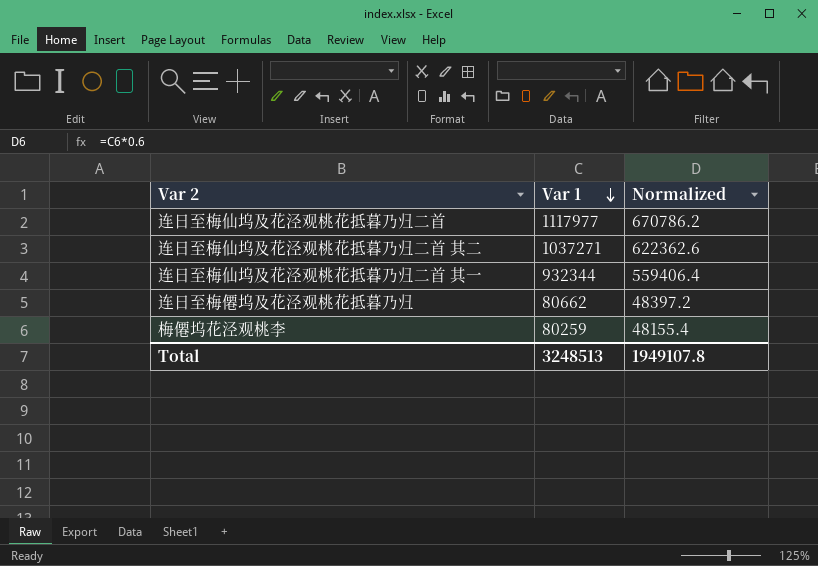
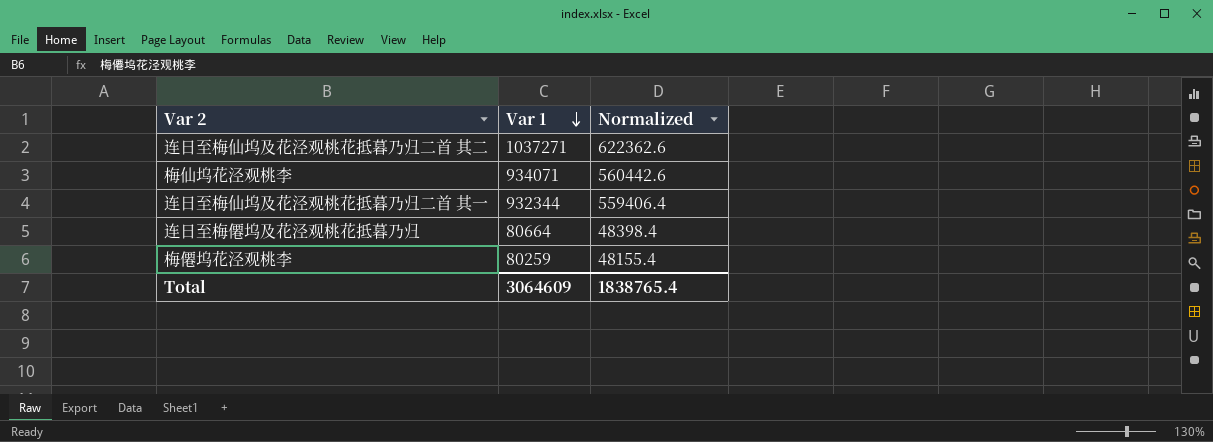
row 连日至梅仙坞及花泾观桃花抵暮乃归二首: 1117977 | 670786.2 -> none
row 梅仙坞花泾观桃李: none -> 934071 | 560442.6
连日至梅僊坞及花泾观桃花抵暮乃归 | Var 1: 80662 -> 80664
连日至梅僊坞及花泾观桃花抵暮乃归 | Normalized: 48397.2 -> 48398.4
Total | Var 1: 3248513 -> 3064609
Total | Normalized: 1949107.8 -> 1838765.4

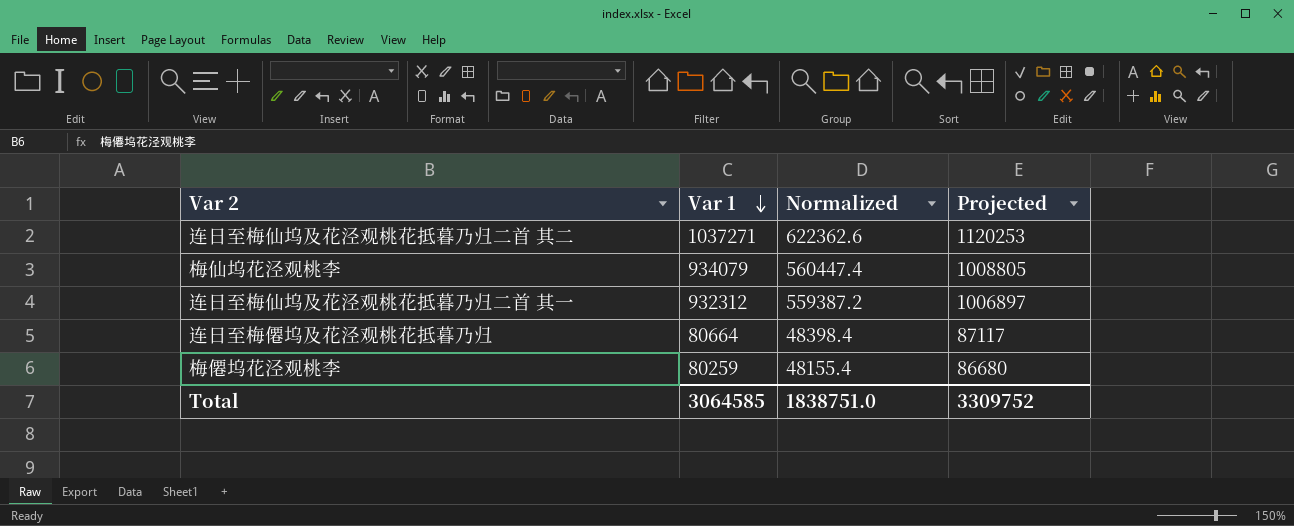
column Projected | formula: none -> [Var 1] * 1.08
梅仙坞花泾观桃李 | Var 1: 934071 -> 934079
梅仙坞花泾观桃李 | Normalized: 560442.6 -> 560447.4
连日至梅仙坞及花泾观桃花抵暮乃归二首 其一 | Var 1: 932344 -> 932312
连日至梅仙坞及花泾观桃花抵暮乃归二首 其一 | Normalized: 559406.4 -> 559387.2
Total | Var 1: 3064609 -> 3064585
Total | Normalized: 1838765.4 -> 1838751.0

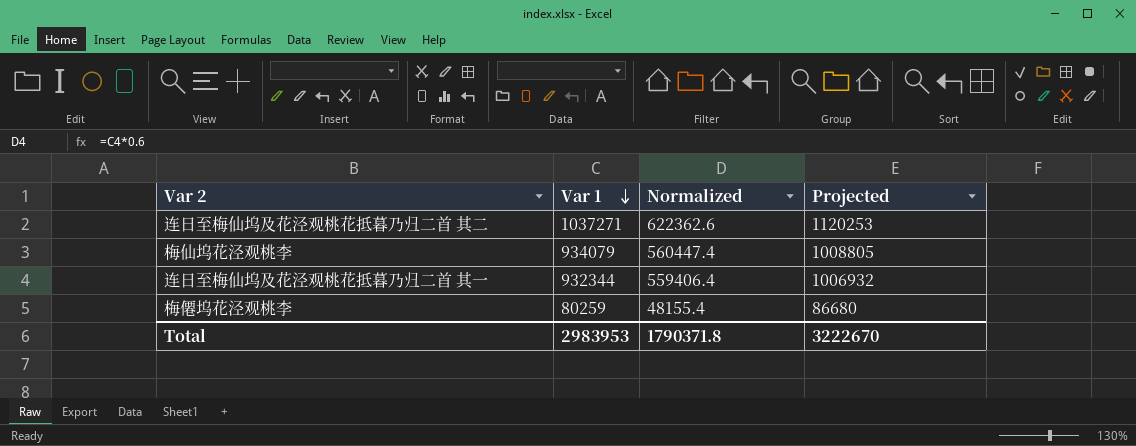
row 连日至梅僊坞及花泾观桃花抵暮乃归: 80664 | 48398.4 | 87117 -> none
连日至梅仙坞及花泾观桃花抵暮乃归二首 其一 | Var 1: 932312 -> 932344
连日至梅仙坞及花泾观桃花抵暮乃归二首 其一 | Normalized: 559387.2 -> 559406.4
连日至梅仙坞及花泾观桃花抵暮乃归二首 其一 | Projected: 1006897 -> 1006932
Total | Var 1: 3064585 -> 2983953
Total | Normalized: 1838751.0 -> 1790371.8
Total | Projected: 3309752 -> 3222670

